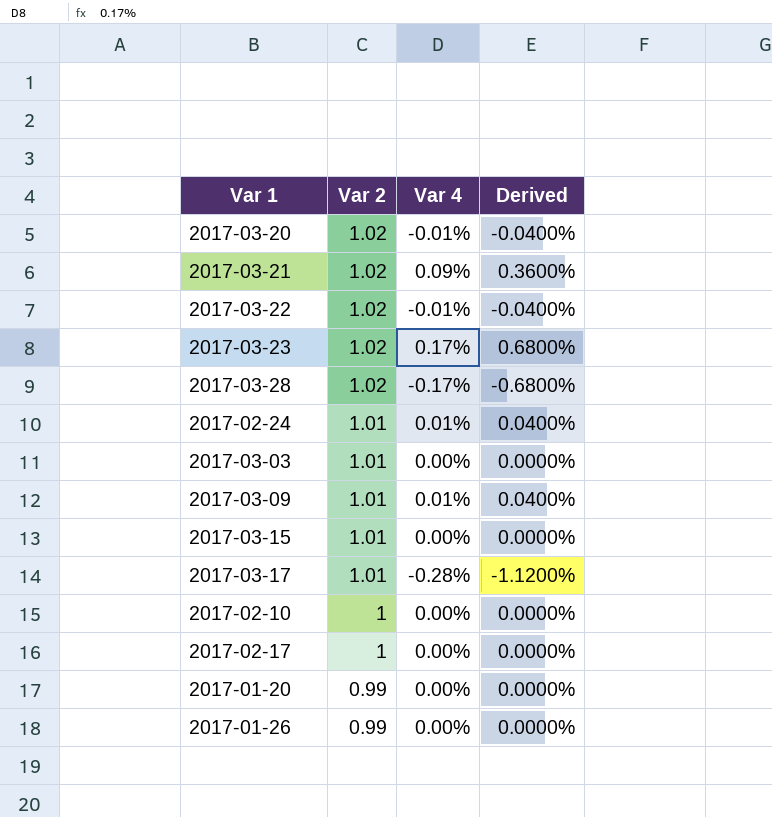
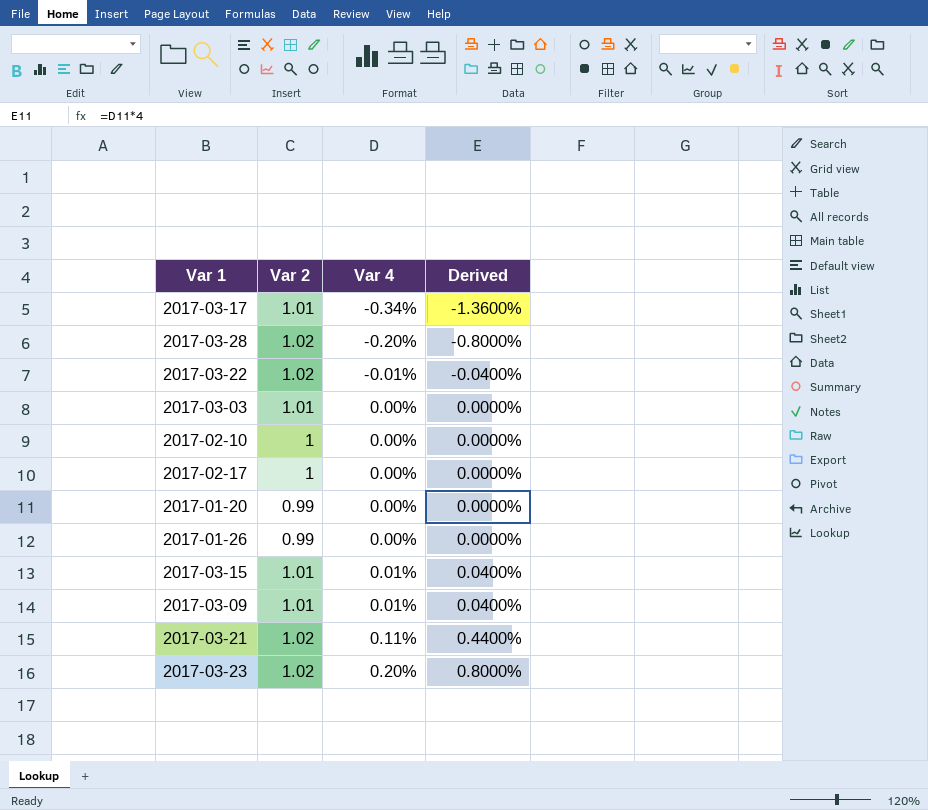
row order: Var 2 descending -> Var 4 ascending
row 2017-03-20: 1.02 | -0.01% | -0.0400% -> none
row 2017-02-24: 1.01 | 0.01% | 0.0400% -> none
2017-03-17 | Var 4: -0.28% -> -0.34%
2017-03-17 | Derived: -1.1200% -> -1.3600%
2017-03-28 | Var 4: -0.17% -> -0.20%
2017-03-28 | Derived: -0.6800% -> -0.8000%
2017-03-15 | Var 4: 0.00% -> 0.01%
2017-03-15 | Derived: 0.0000% -> 0.0400%
2017-03-21 | Var 4: 0.09% -> 0.11%
2017-03-21 | Derived: 0.3600% -> 0.4400%
2017-03-23 | Var 4: 0.17% -> 0.20%
2017-03-23 | Derived: 0.6800% -> 0.8000%

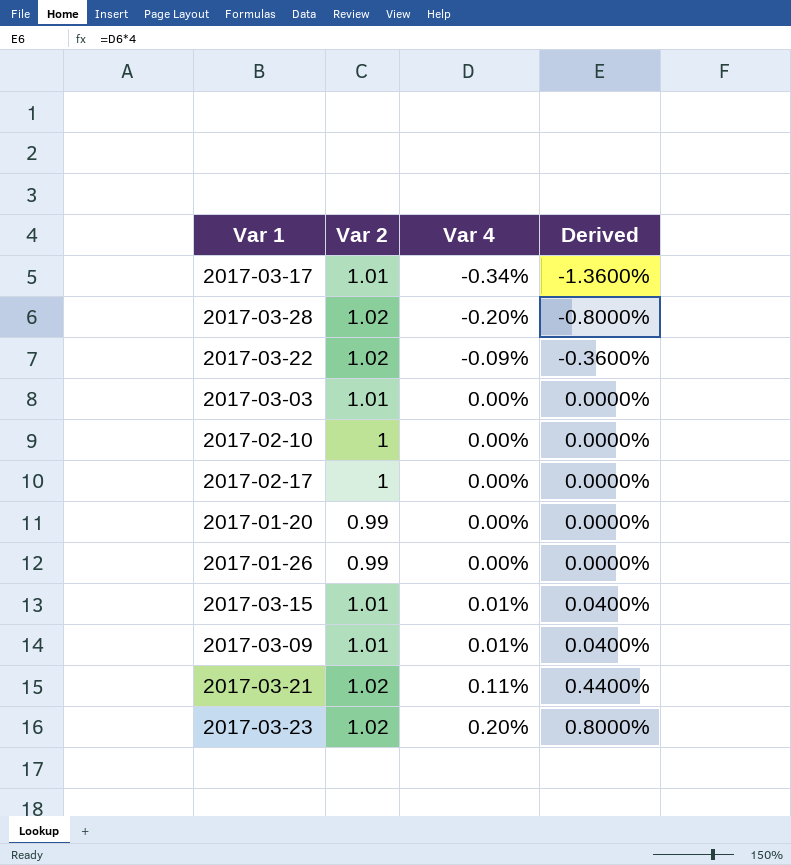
2017-03-22 | Var 4: -0.01% -> -0.09%
2017-03-22 | Derived: -0.0400% -> -0.3600%

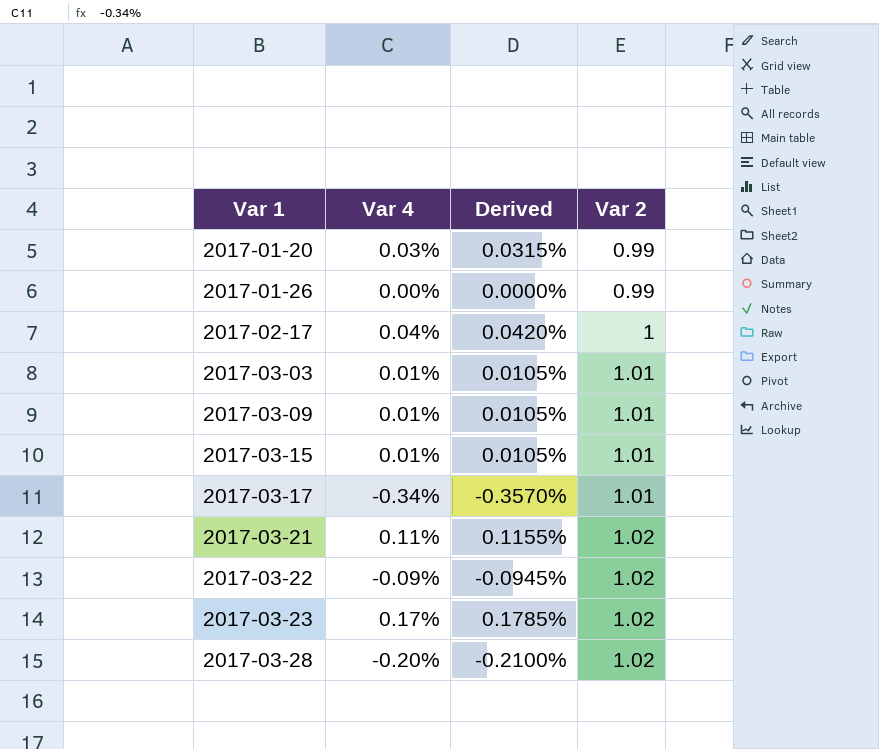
row order: Var 4 ascending -> Var 1 ascending
column Derived | formula: [Var 4] * 4 -> [Var 4] * 1.05
column Var 2 | position: 2 -> 4
row 2017-02-10: 1 | 0.00% | 0.0000% -> none
2017-01-20 | Var 4: 0.00% -> 0.03%
2017-02-17 | Var 4: 0.00% -> 0.04%
2017-03-03 | Var 4: 0.00% -> 0.01%
2017-03-23 | Var 4: 0.20% -> 0.17%

